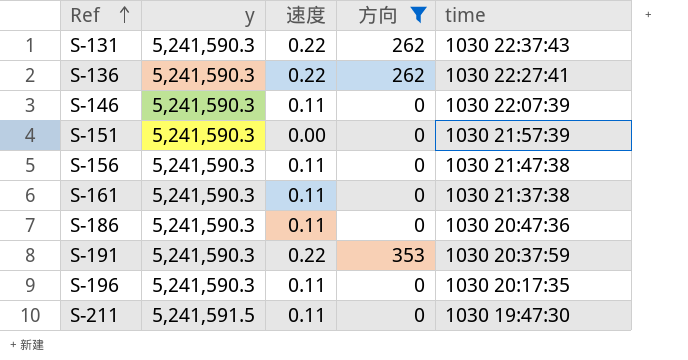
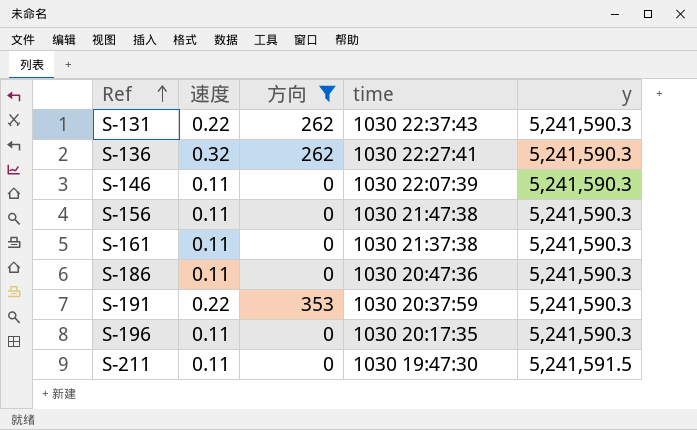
column y | position: 2 -> 5
row S-151: 5,241,590.3 | 0.00 | 0 | 1030 21:57:39 -> none
S-136 | 速度: 0.22 -> 0.32

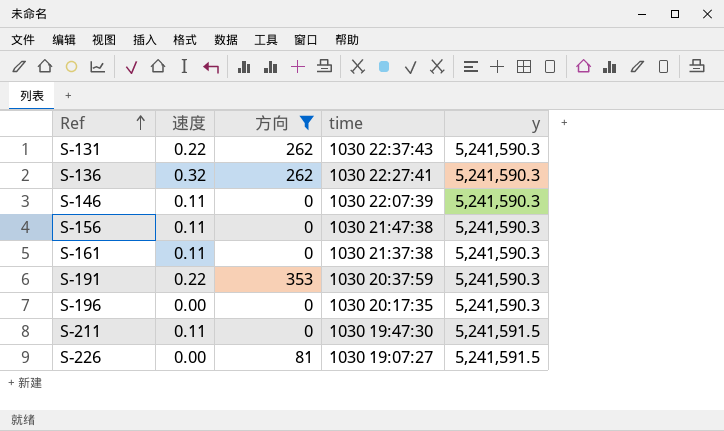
row S-186: 0.11 | 0 | 1030 20:47:36 | 5,241,590.3 -> none
S-196 | 速度: 0.11 -> 0.00
row S-226: none -> 0.00 | 81 | 1030 19:07:27 | 5,241,591.5

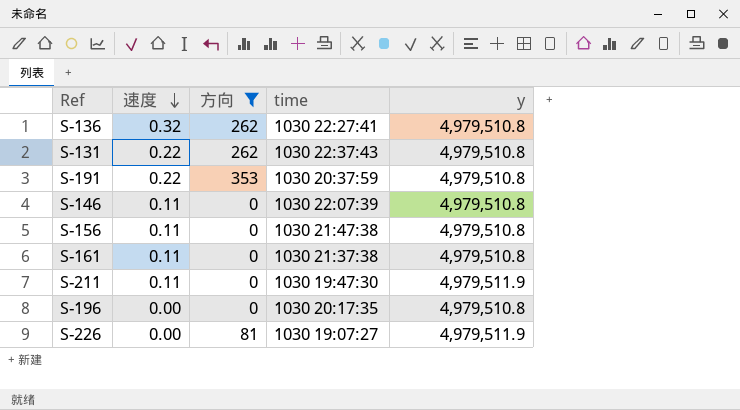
row order: Ref ascending -> 速度 descending
S-136 | y: 5,241,590.3 -> 4,979,510.8
S-131 | y: 5,241,590.3 -> 4,979,510.8
S-191 | y: 5,241,590.3 -> 4,979,510.8
S-146 | y: 5,241,590.3 -> 4,979,510.8
S-156 | y: 5,241,590.3 -> 4,979,510.8
S-161 | y: 5,241,590.3 -> 4,979,510.8
S-211 | y: 5,241,591.5 -> 4,979,511.9
S-196 | y: 5,241,590.3 -> 4,979,510.8
S-226 | y: 5,241,591.5 -> 4,979,511.9

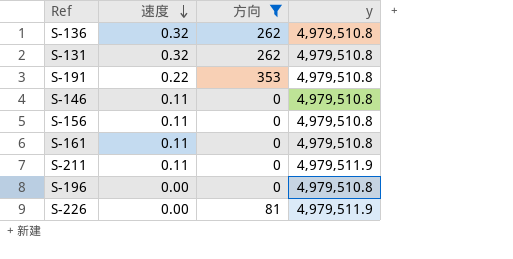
column time | position: 4 -> none
S-131 | 速度: 0.22 -> 0.32

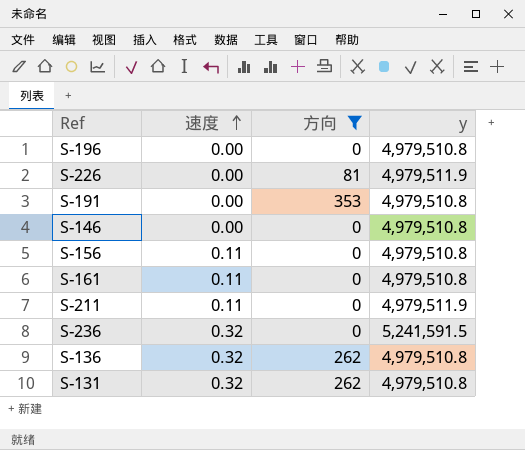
row order: 速度 descending -> 速度 ascending
S-191 | 速度: 0.22 -> 0.00
S-146 | 速度: 0.11 -> 0.00
row S-236: none -> 0.32 | 0 | 5,241,591.5

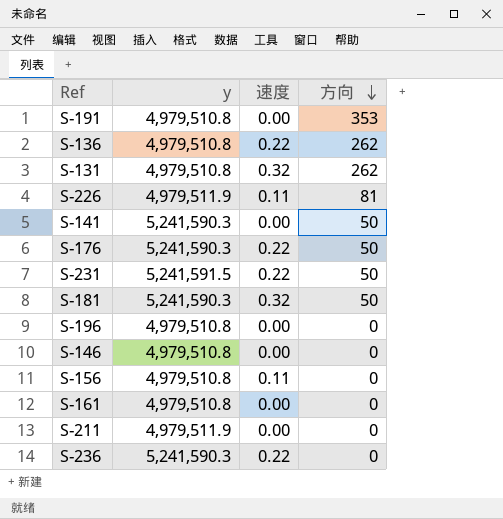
filter: 方向 != 50 -> none
row order: 速度 ascending -> 方向 descending
column y | position: 4 -> 2
S-136 | 速度: 0.32 -> 0.22
S-226 | 速度: 0.00 -> 0.11
S-161 | 速度: 0.11 -> 0.00
S-211 | 速度: 0.11 -> 0.00
S-236 | y: 5,241,591.5 -> 5,241,590.3
S-236 | 速度: 0.32 -> 0.22

